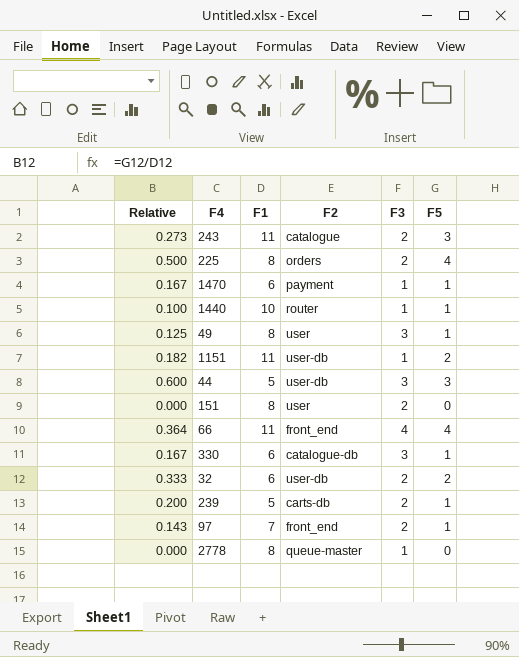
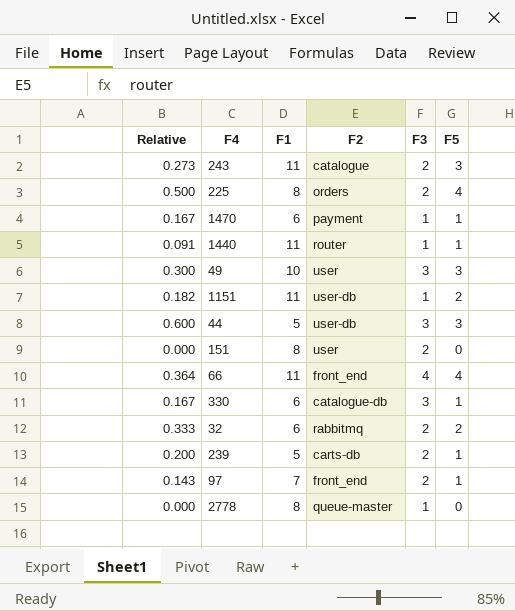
1440 | Relative: 0.100 -> 0.091
1440 | F1: 10 -> 11
49 | Relative: 0.125 -> 0.300
49 | F1: 8 -> 10
49 | F5: 1 -> 3
32 | F2: user-db -> rabbitmq

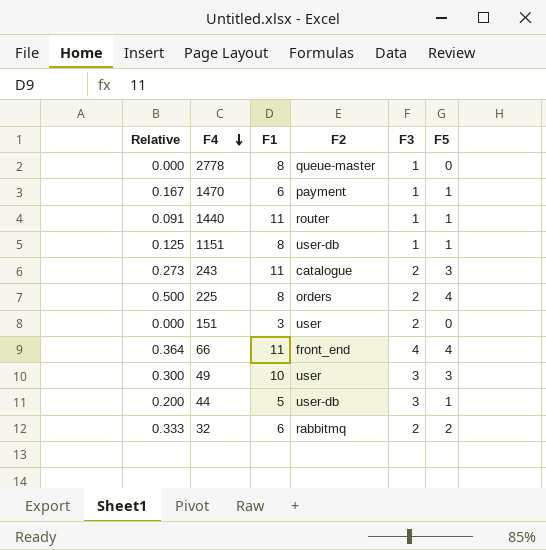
row order: none -> F4 descending
row 330: 0.167 | 6 | catalogue-db | 3 | 1 -> none
row 239: 0.200 | 5 | carts-db | 2 | 1 -> none
row 97: 0.143 | 7 | front_end | 2 | 1 -> none
1151 | Relative: 0.182 -> 0.125
1151 | F1: 11 -> 8
1151 | F5: 2 -> 1
151 | F1: 8 -> 3
44 | Relative: 0.600 -> 0.200
44 | F5: 3 -> 1

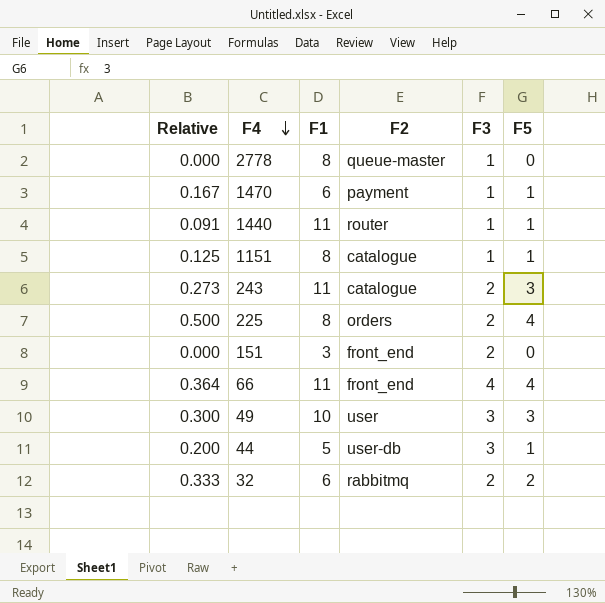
1151 | F2: user-db -> catalogue
151 | F2: user -> front_end

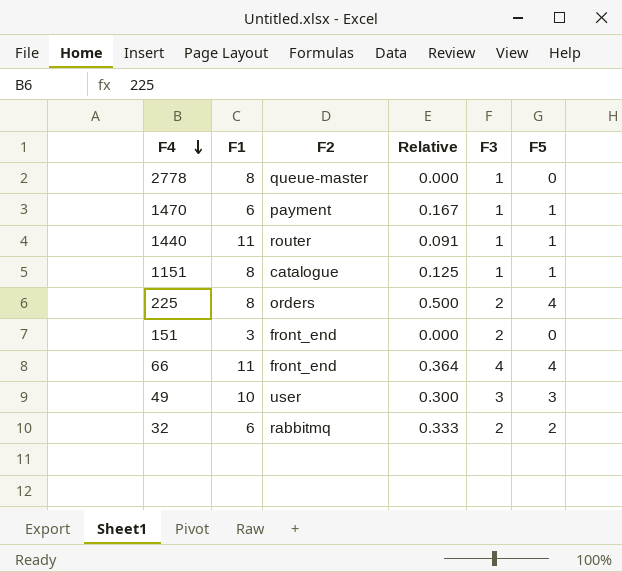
column Relative | position: 1 -> 4
row 243: 0.273 | 11 | catalogue | 2 | 3 -> none
row 44: 0.200 | 5 | user-db | 3 | 1 -> none

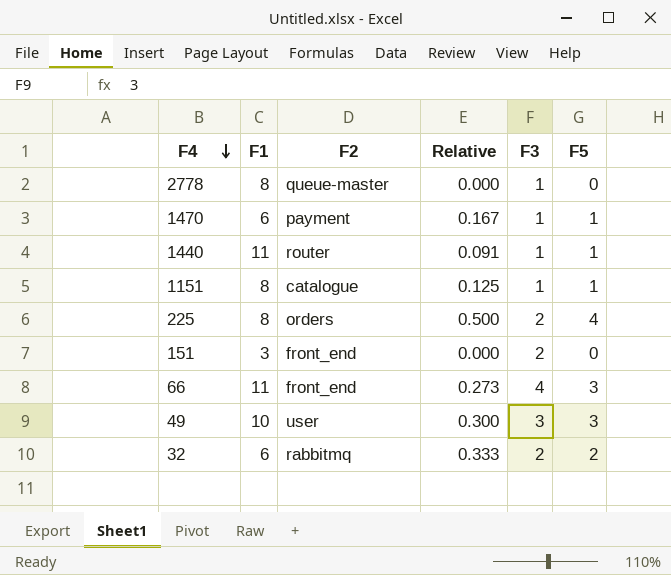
66 | Relative: 0.364 -> 0.273
66 | F5: 4 -> 3

